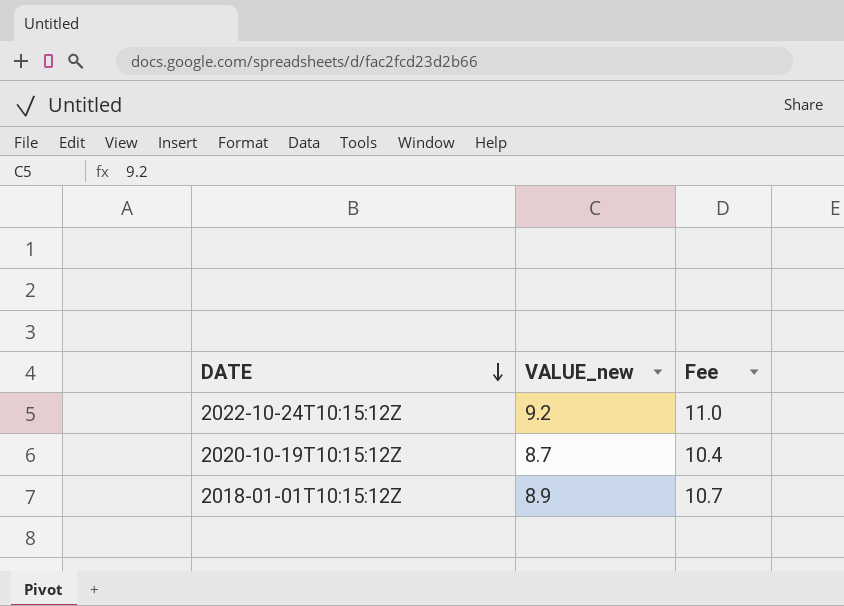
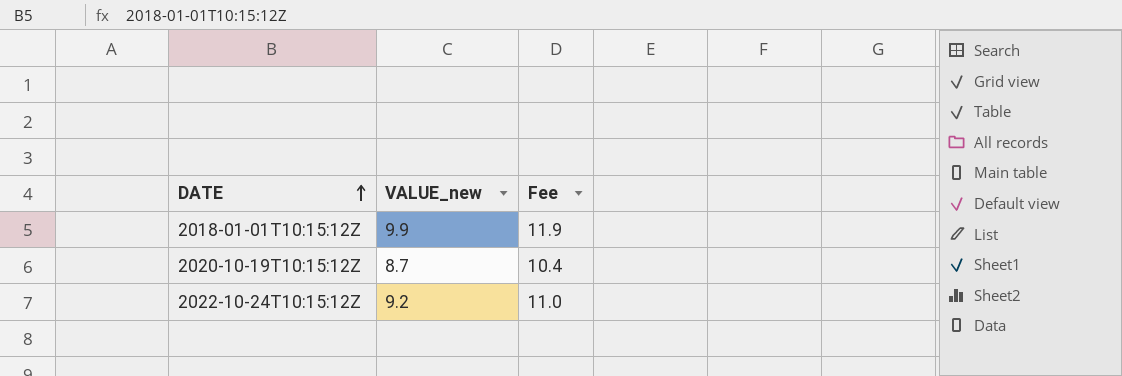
row order: DATE descending -> DATE ascending
2018-01-01T10:15:12Z | VALUE_new: 8.9 -> 9.9
2018-01-01T10:15:12Z | Fee: 10.7 -> 11.9

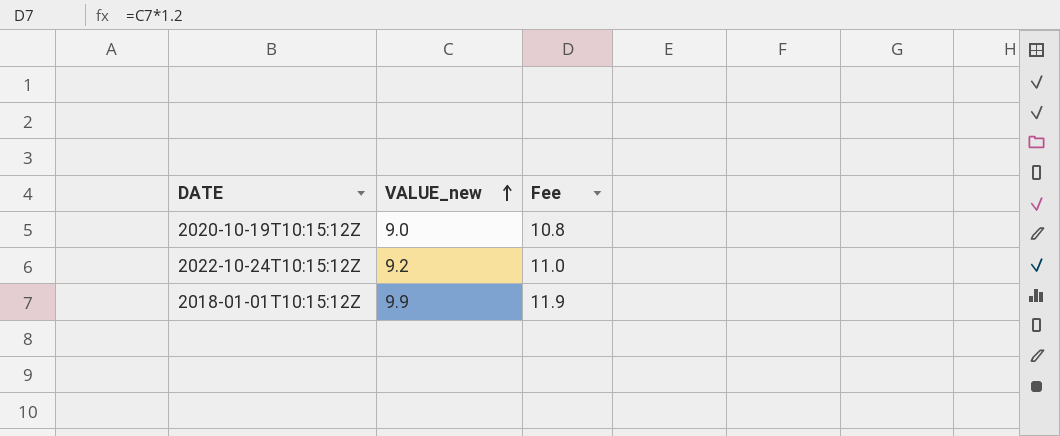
row order: DATE ascending -> VALUE_new ascending
2020-10-19T10:15:12Z | VALUE_new: 8.7 -> 9.0
2020-10-19T10:15:12Z | Fee: 10.4 -> 10.8

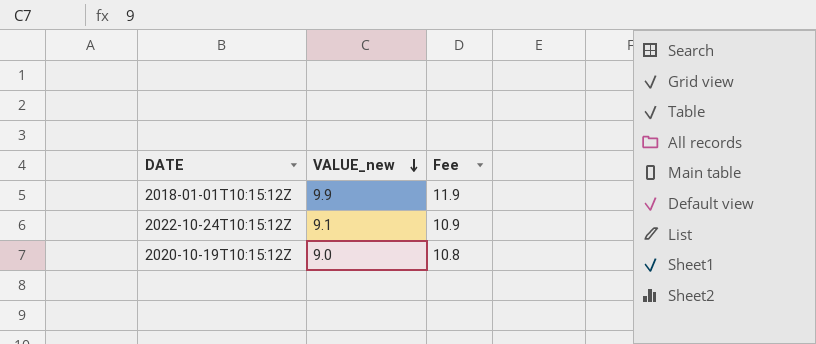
row order: VALUE_new ascending -> VALUE_new descending
2022-10-24T10:15:12Z | VALUE_new: 9.2 -> 9.1
2022-10-24T10:15:12Z | Fee: 11.0 -> 10.9

